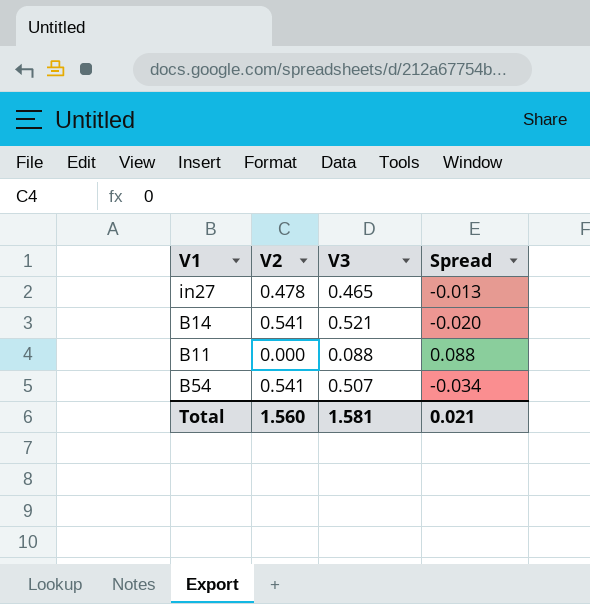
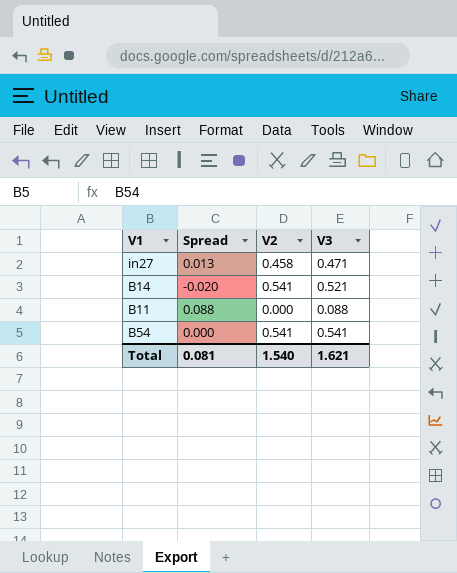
column Spread | position: 4 -> 2
in27 | Spread: -0.013 -> 0.013
in27 | V2: 0.478 -> 0.458
in27 | V3: 0.465 -> 0.471
B54 | Spread: -0.034 -> 0.000
B54 | V3: 0.507 -> 0.541
Total | Spread: 0.021 -> 0.081
Total | V2: 1.560 -> 1.540
Total | V3: 1.581 -> 1.621

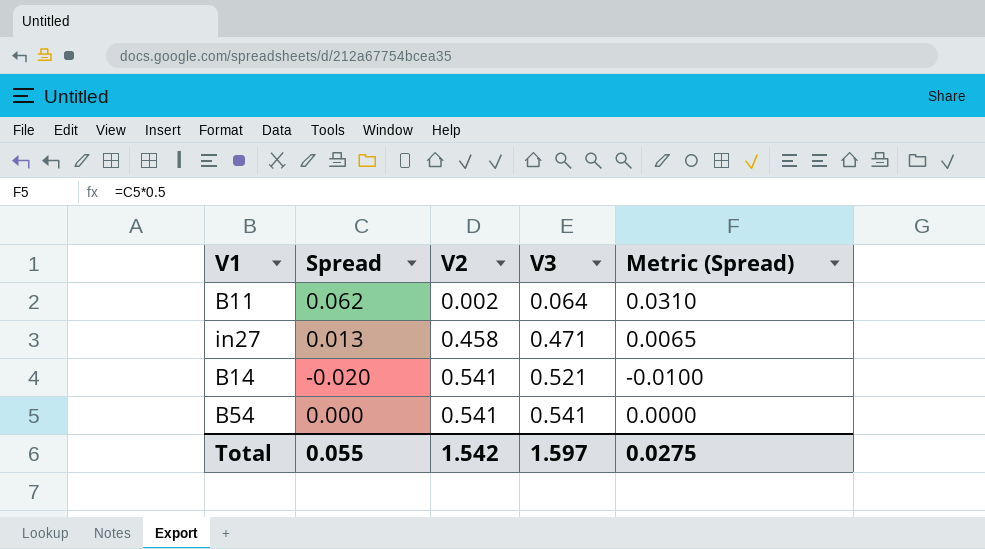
row order: none -> V2 ascending
column Metric (Spread) | formula: none -> [Spread] * 0.5
B11 | Spread: 0.088 -> 0.062
B11 | V2: 0.000 -> 0.002
B11 | V3: 0.088 -> 0.064
Total | Spread: 0.081 -> 0.055
Total | V2: 1.540 -> 1.542
Total | V3: 1.621 -> 1.597

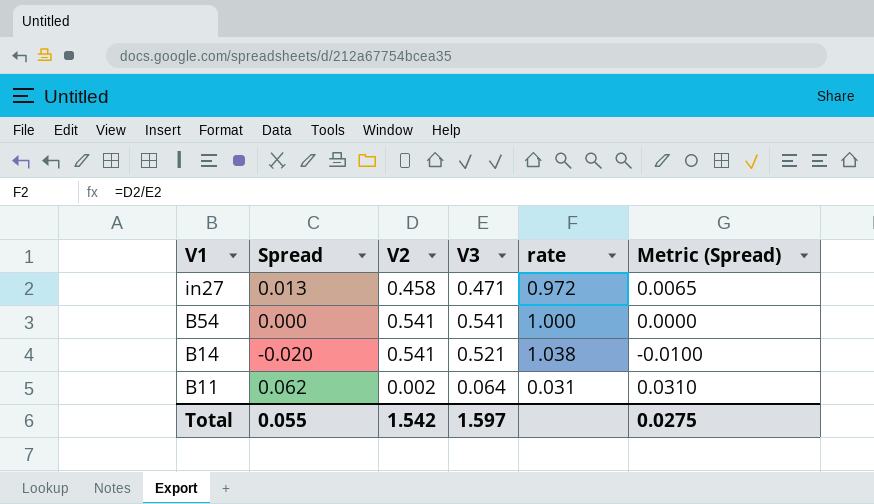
row order: V2 ascending -> V1 descending
column rate | formula: none -> [V2] / [V3]

